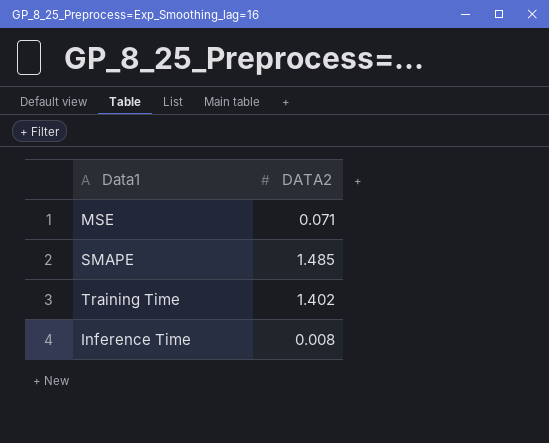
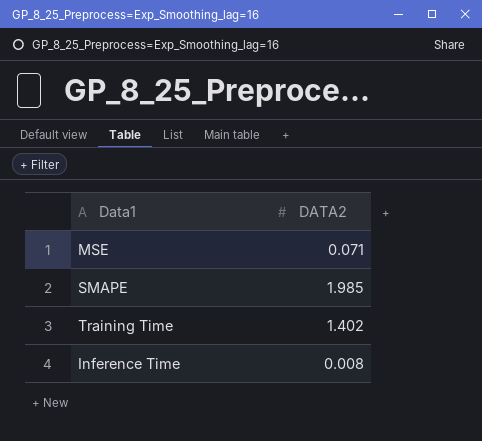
SMAPE | DATA2: 1.485 -> 1.985

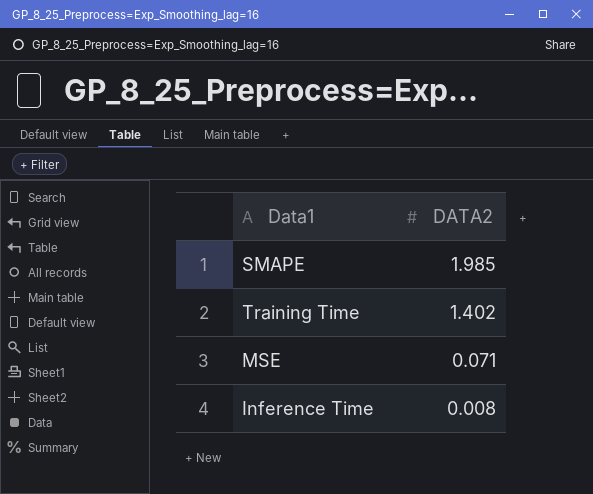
row order: none -> DATA2 descending

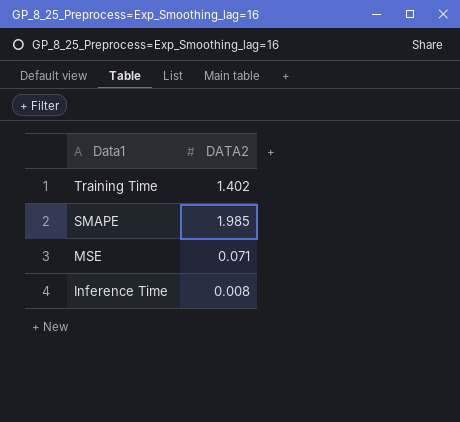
row order: DATA2 descending -> Data1 descending

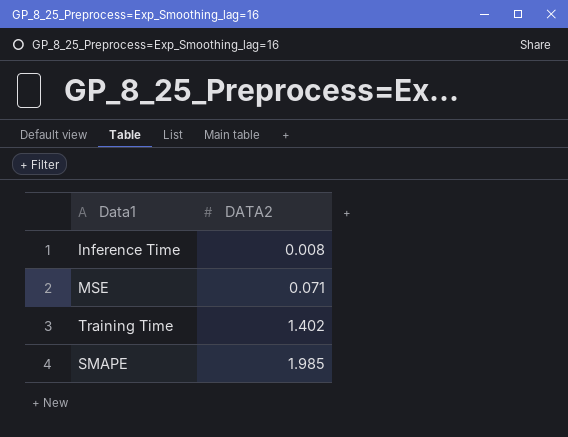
row order: Data1 descending -> DATA2 ascending

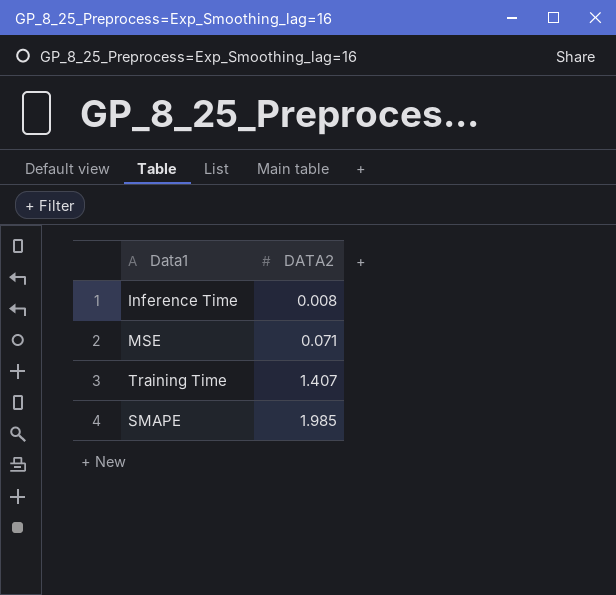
Training Time | DATA2: 1.402 -> 1.407

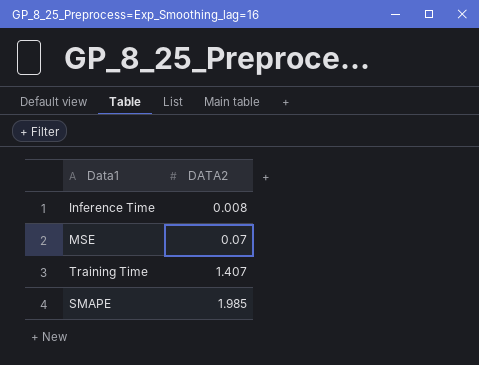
MSE | DATA2: 0.071 -> 0.07

